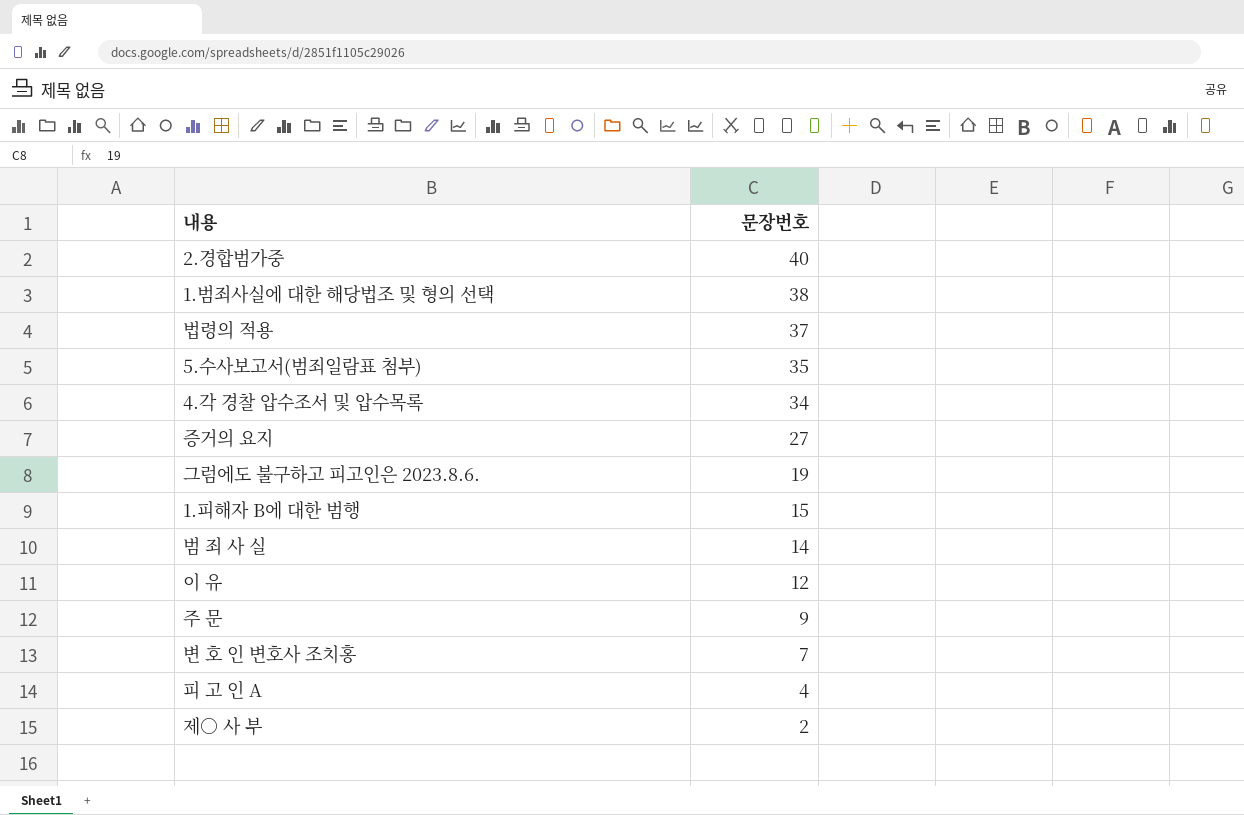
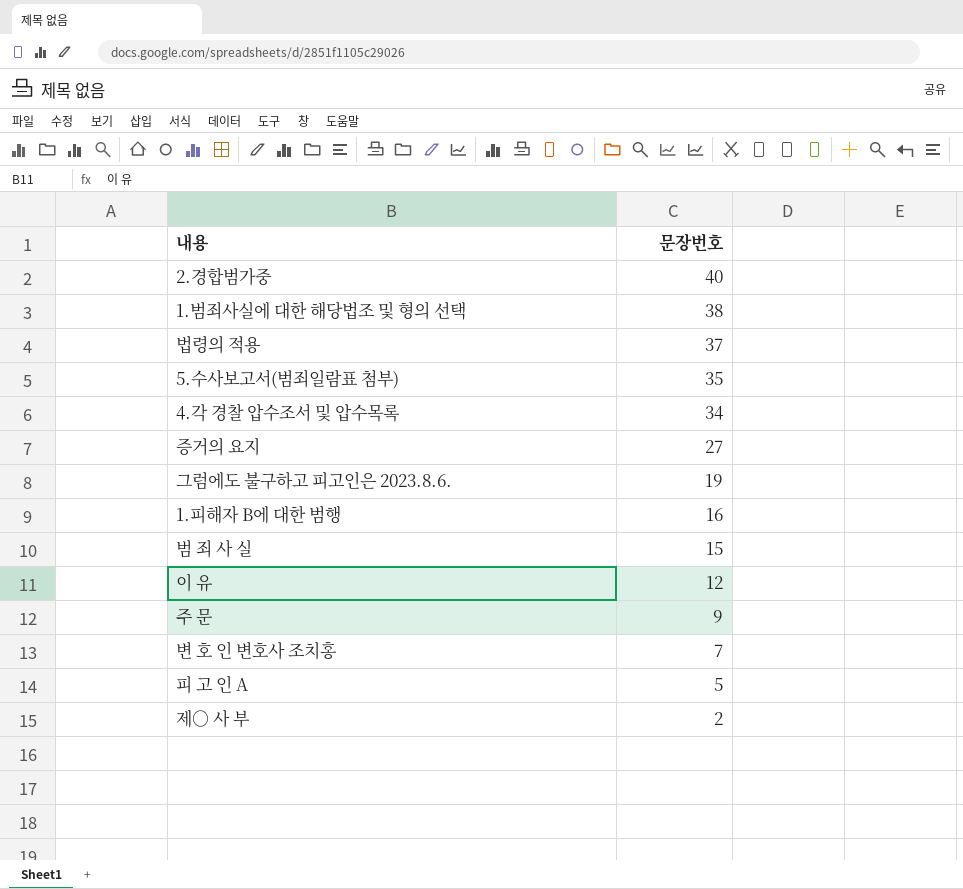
1.피해자 B에 대한 범행 | 문장번호: 15 -> 16
범 죄 사 실 | 문장번호: 14 -> 15
피 고 인 A | 문장번호: 4 -> 5

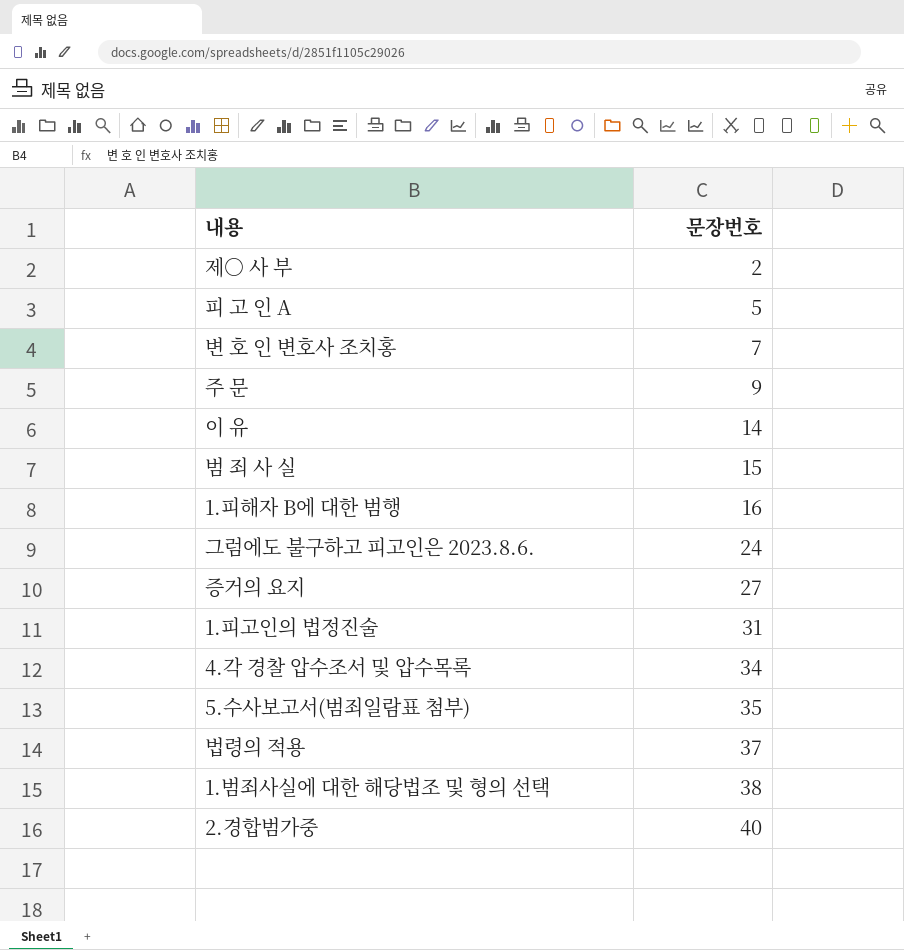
row order: 문장번호 descending -> 문장번호 ascending
이 유 | 문장번호: 12 -> 14
그럼에도 불구하고 피고인은 2023.8.6. | 문장번호: 19 -> 24
row 1.피고인의 법정진술: none -> 31

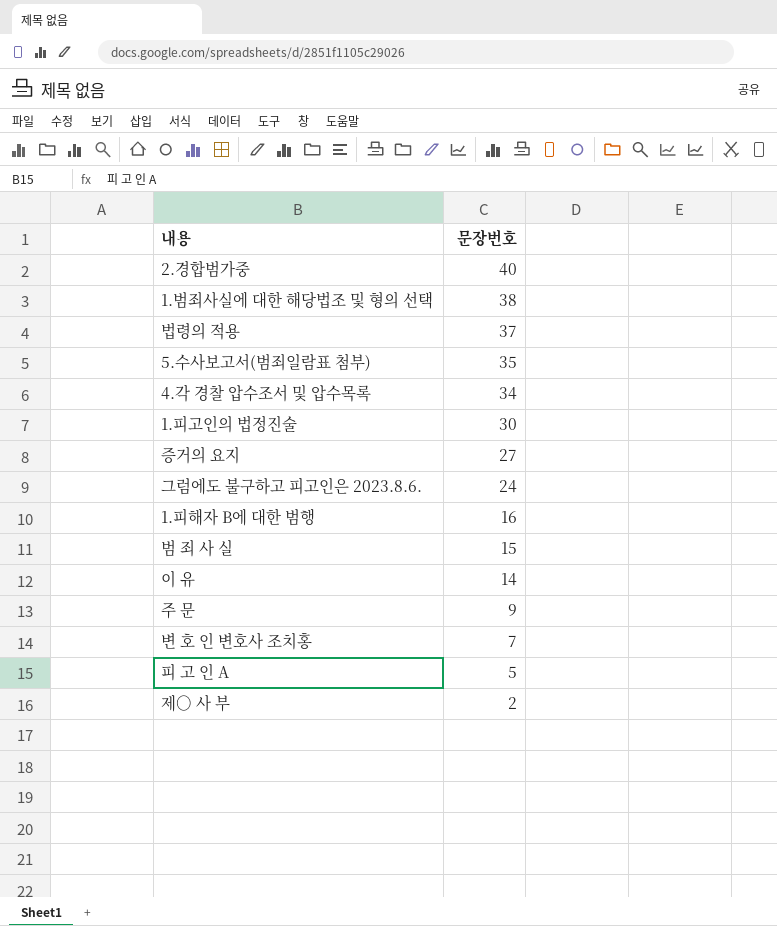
row order: 문장번호 ascending -> 문장번호 descending
1.피고인의 법정진술 | 문장번호: 31 -> 30

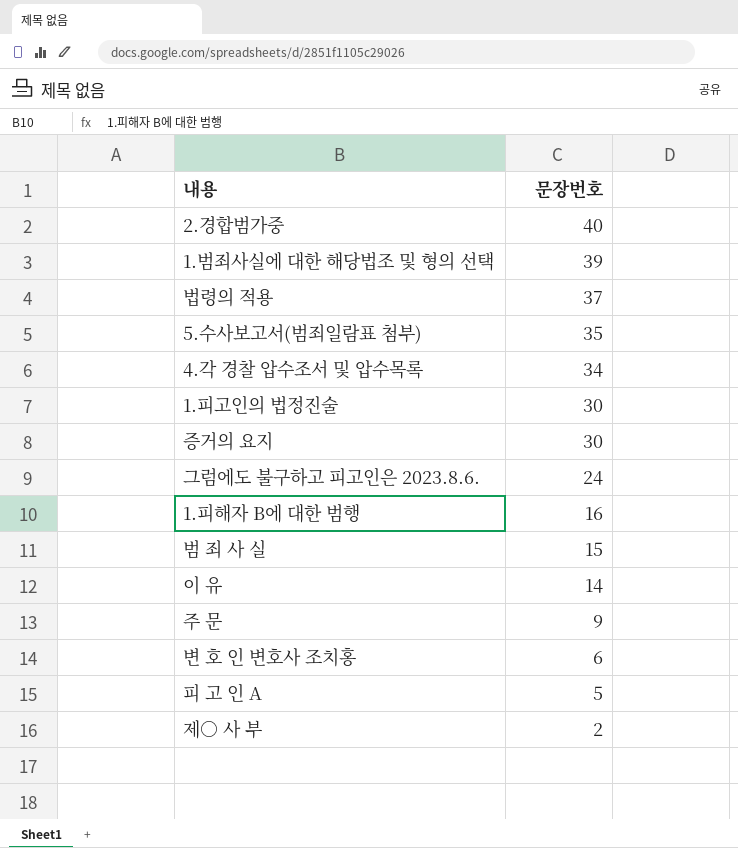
1.범죄사실에 대한 해당법조 및 형의 선택 | 문장번호: 38 -> 39
증거의 요지 | 문장번호: 27 -> 30
변 호 인 변호사 조치홍 | 문장번호: 7 -> 6

